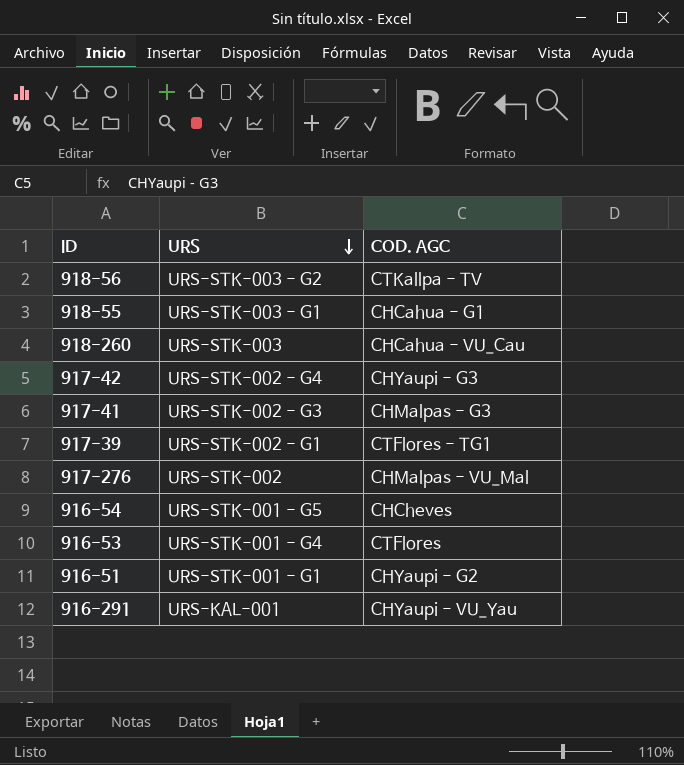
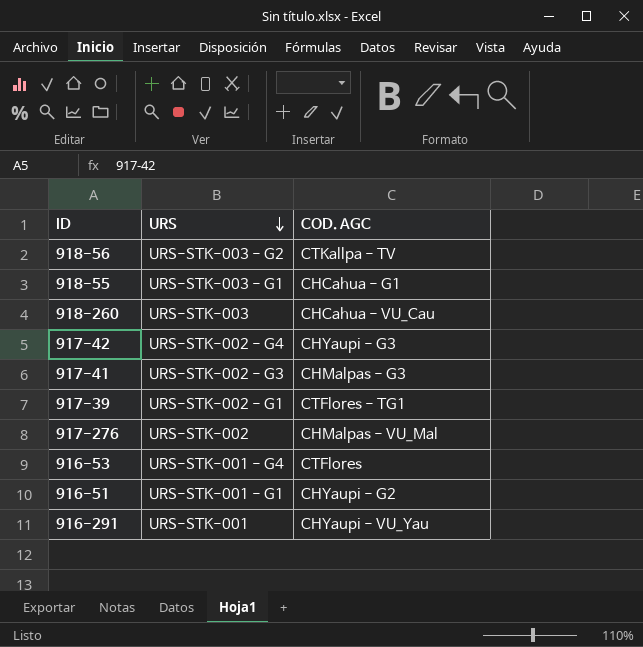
row 916-54: URS-STK-001 - G5 | CHCheves -> none
916-291 | URS: URS-KAL-001 -> URS-STK-001

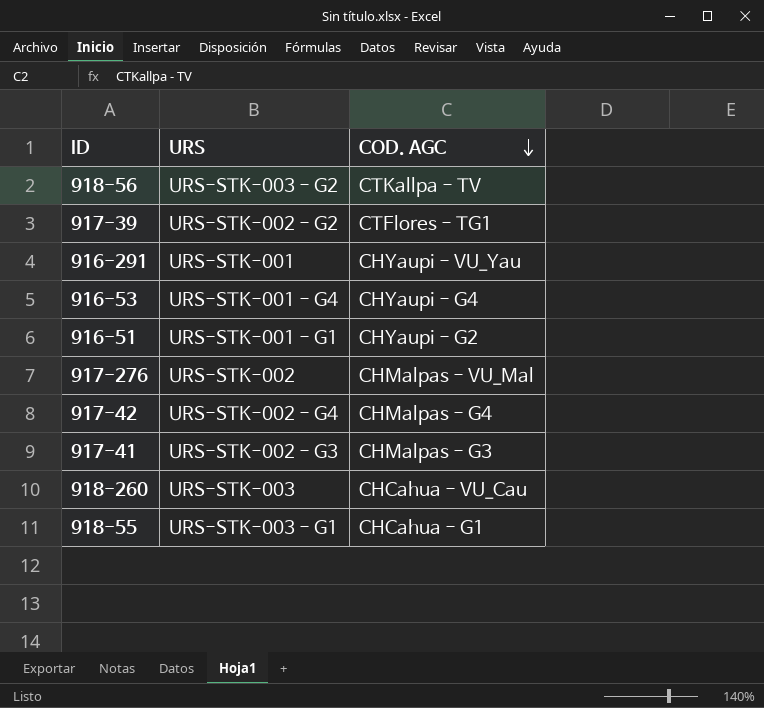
row order: URS descending -> COD. AGC descending
917-39 | URS: URS-STK-002 - G1 -> URS-STK-002 - G2
916-53 | COD. AGC: CTFlores -> CHYaupi - G4
917-42 | COD. AGC: CHYaupi - G3 -> CHMalpas - G4

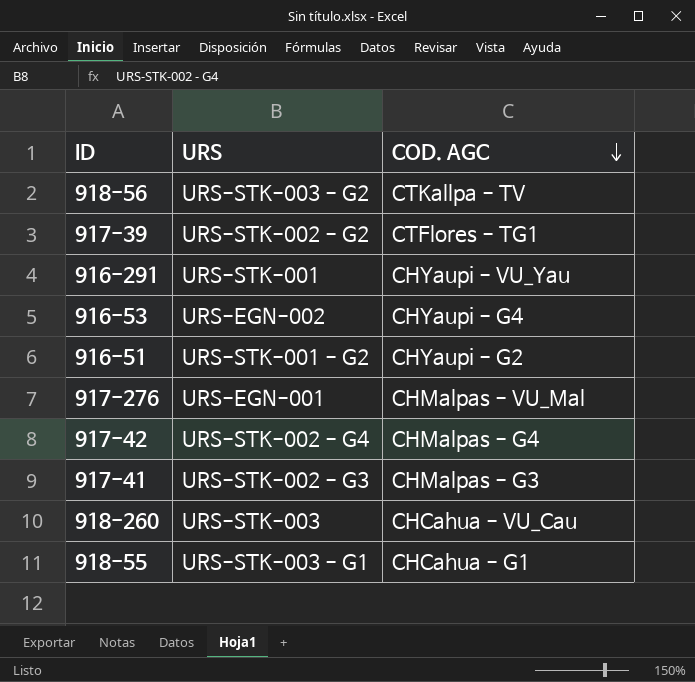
916-53 | URS: URS-STK-001 - G4 -> URS-EGN-002
916-51 | URS: URS-STK-001 - G1 -> URS-STK-001 - G2
917-276 | URS: URS-STK-002 -> URS-EGN-001

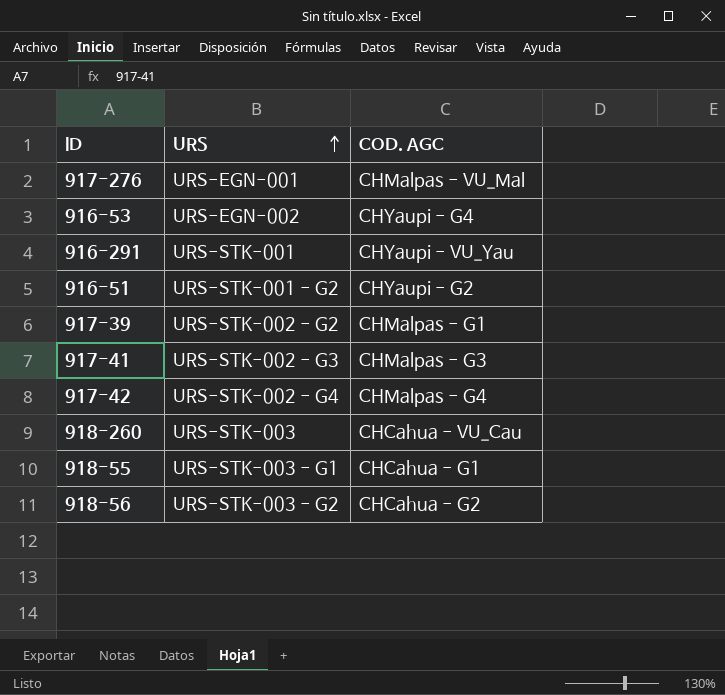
row order: COD. AGC descending -> URS ascending
917-39 | COD. AGC: CTFlores - TG1 -> CHMalpas - G1
918-56 | COD. AGC: CTKallpa - TV -> CHCahua - G2

